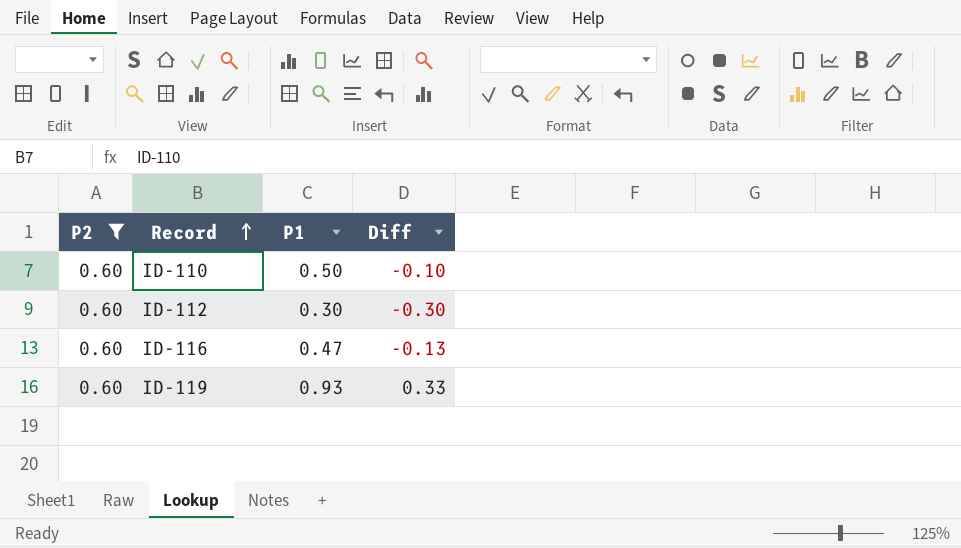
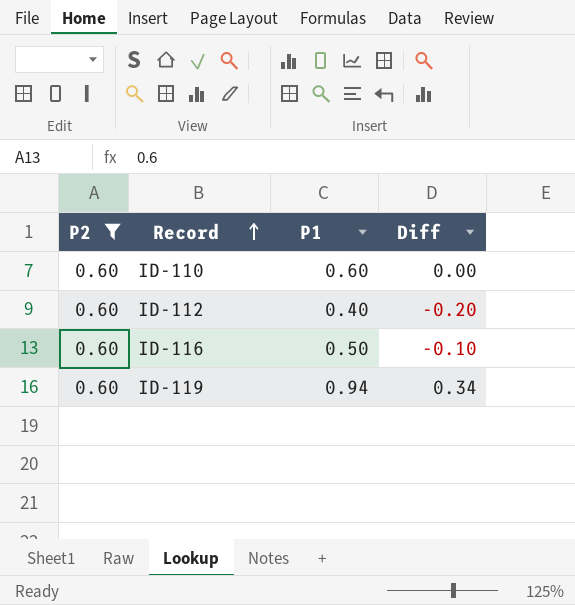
ID-110 | P1: 0.50 -> 0.60
ID-110 | Diff: -0.10 -> 0.00
ID-112 | P1: 0.30 -> 0.40
ID-112 | Diff: -0.30 -> -0.20
ID-116 | P1: 0.47 -> 0.50
ID-116 | Diff: -0.13 -> -0.10
ID-119 | P1: 0.93 -> 0.94
ID-119 | Diff: 0.33 -> 0.34

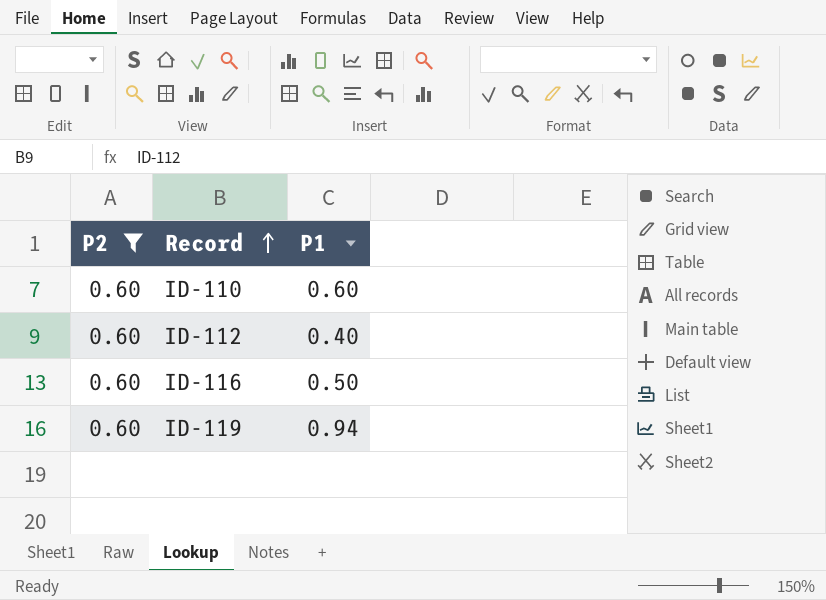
column Diff | formula: [P1] - [P2] -> none

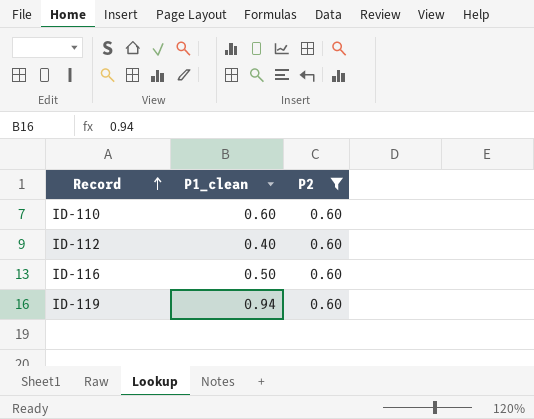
column name: P1 -> P1_clean
column P2 | position: 1 -> 3

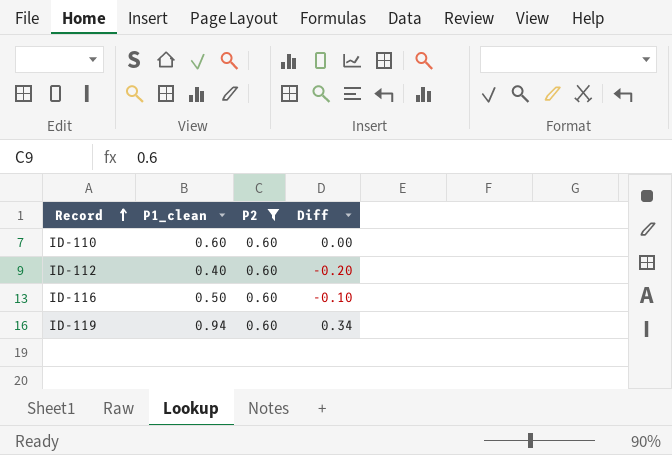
column Diff | formula: none -> [P1_clean] - [P2]

